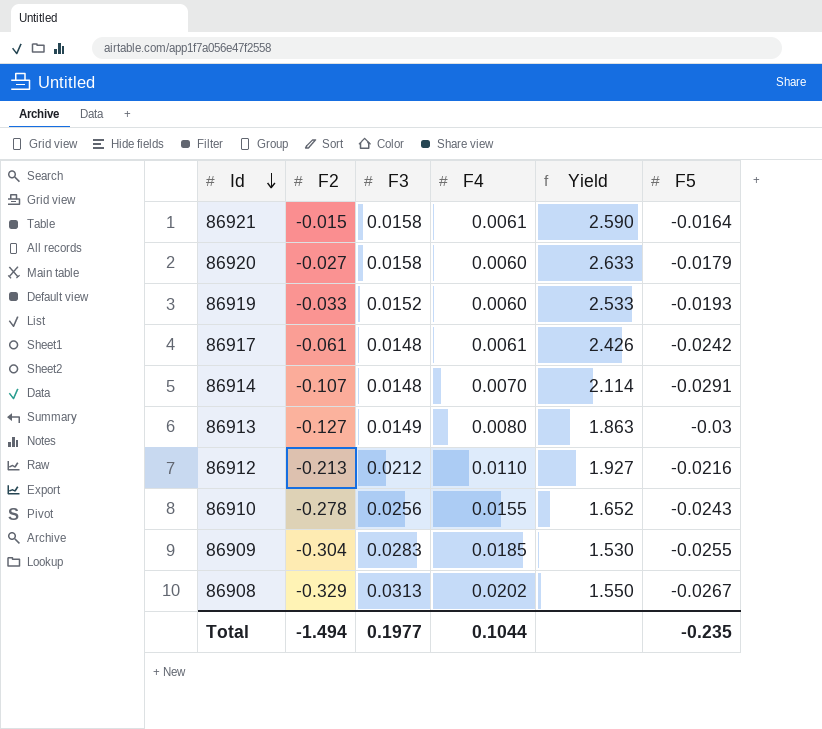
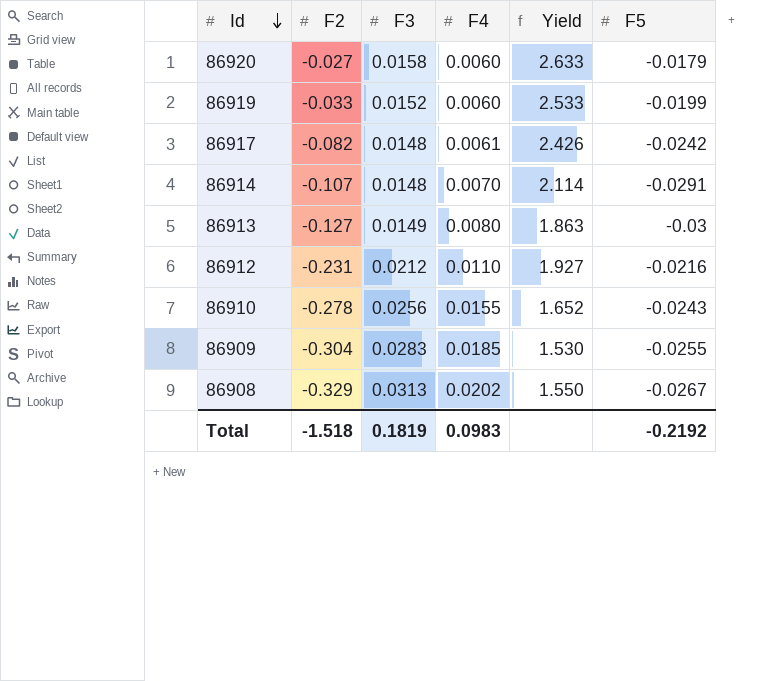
row 86921: -0.015 | 0.0158 | 0.0061 | 2.590 | -0.0164 -> none
86919 | F5: -0.0193 -> -0.0199
86917 | F2: -0.061 -> -0.082
86912 | F2: -0.213 -> -0.231
Total | F2: -1.494 -> -1.518
Total | F3: 0.1977 -> 0.1819
Total | F4: 0.1044 -> 0.0983
Total | F5: -0.235 -> -0.2192

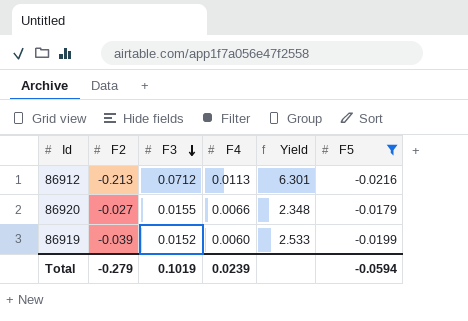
filter: none -> F5 >= -0.0216
row order: Id descending -> F3 descending
86912 | F2: -0.231 -> -0.213
86912 | F3: 0.0212 -> 0.0712
86912 | F4: 0.0110 -> 0.0113
86912 | Yield: 1.927 -> 6.301
86920 | F3: 0.0158 -> 0.0155
86920 | F4: 0.0060 -> 0.0066
86920 | Yield: 2.633 -> 2.348
86919 | F2: -0.033 -> -0.039
Total | F2: -1.518 -> -0.279
Total | F3: 0.1819 -> 0.1019
Total | F4: 0.0983 -> 0.0239
Total | F5: -0.2192 -> -0.0594

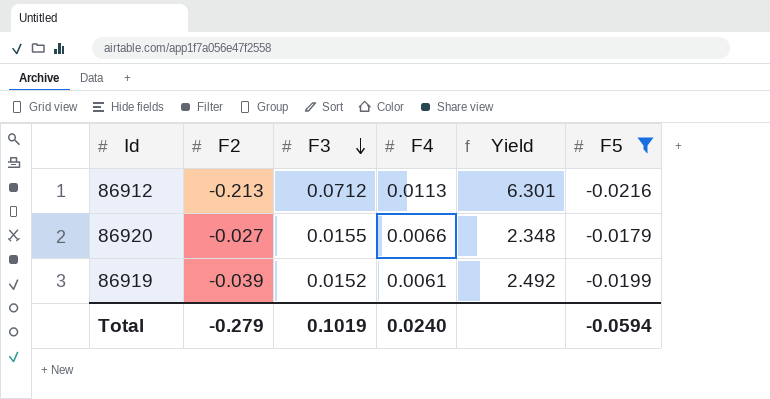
86919 | F4: 0.0060 -> 0.0061
86919 | Yield: 2.533 -> 2.492
Total | F4: 0.0239 -> 0.0240

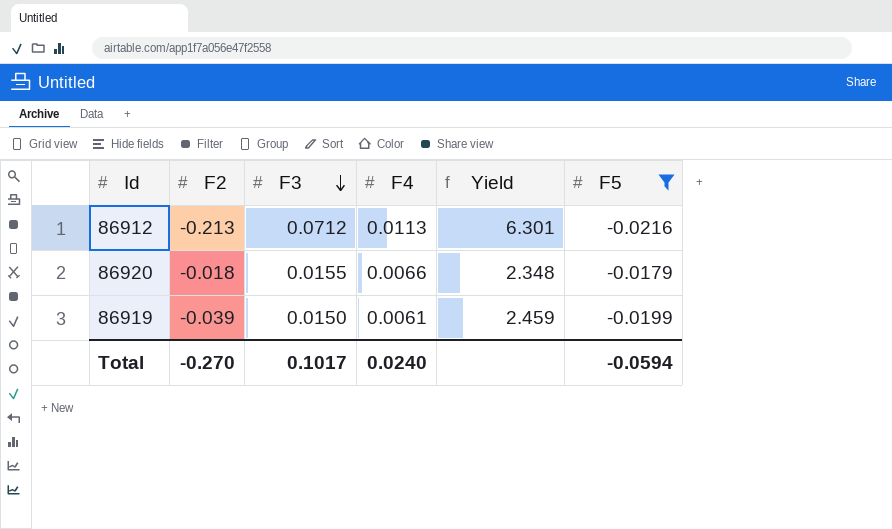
86920 | F2: -0.027 -> -0.018
86919 | F3: 0.0152 -> 0.0150
86919 | Yield: 2.492 -> 2.459
Total | F2: -0.279 -> -0.270
Total | F3: 0.1019 -> 0.1017

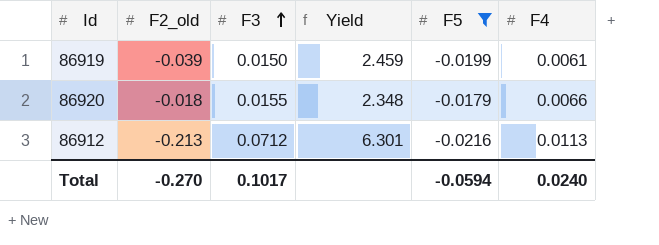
row order: F3 descending -> F3 ascending
column name: F2 -> F2_old
column F4 | position: 4 -> 6

